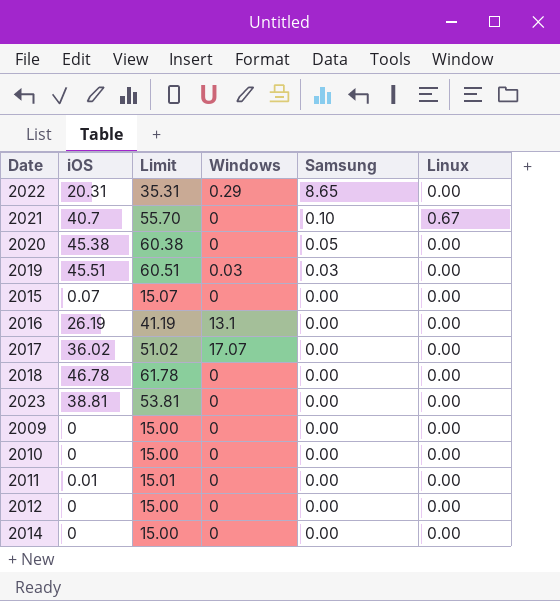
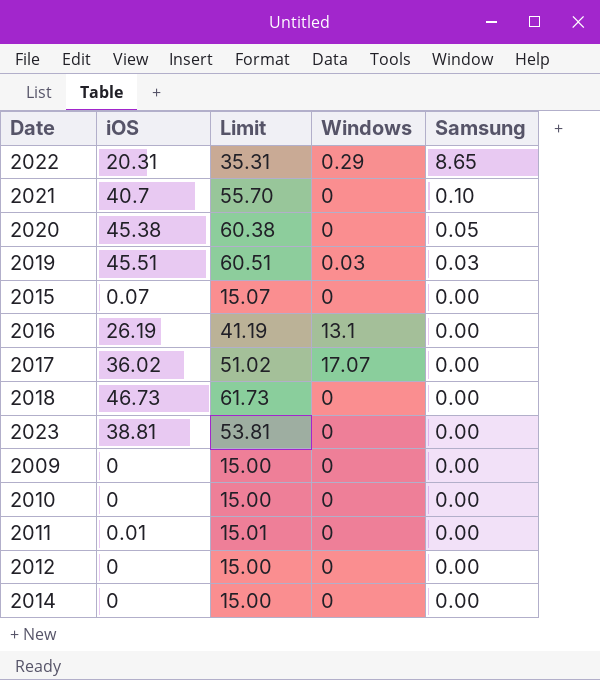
column Linux | position: 6 -> none
2018 | iOS: 46.78 -> 46.73
2018 | Limit: 61.78 -> 61.73

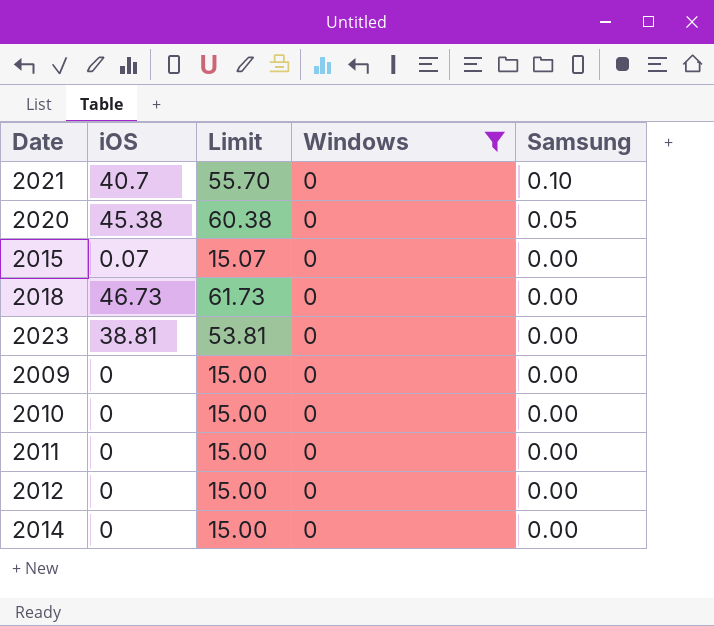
filter: none -> Windows = 0
2011 | iOS: 0.01 -> 0
2011 | Limit: 15.01 -> 15.00

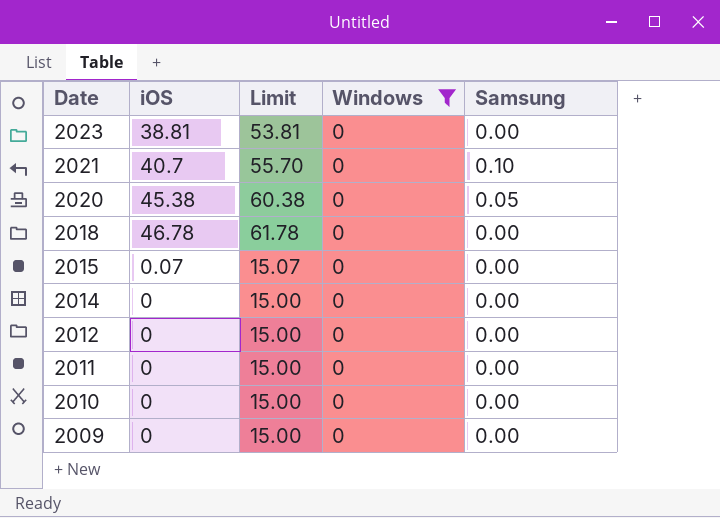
row order: Samsung descending -> Date descending
2018 | iOS: 46.73 -> 46.78
2018 | Limit: 61.73 -> 61.78

